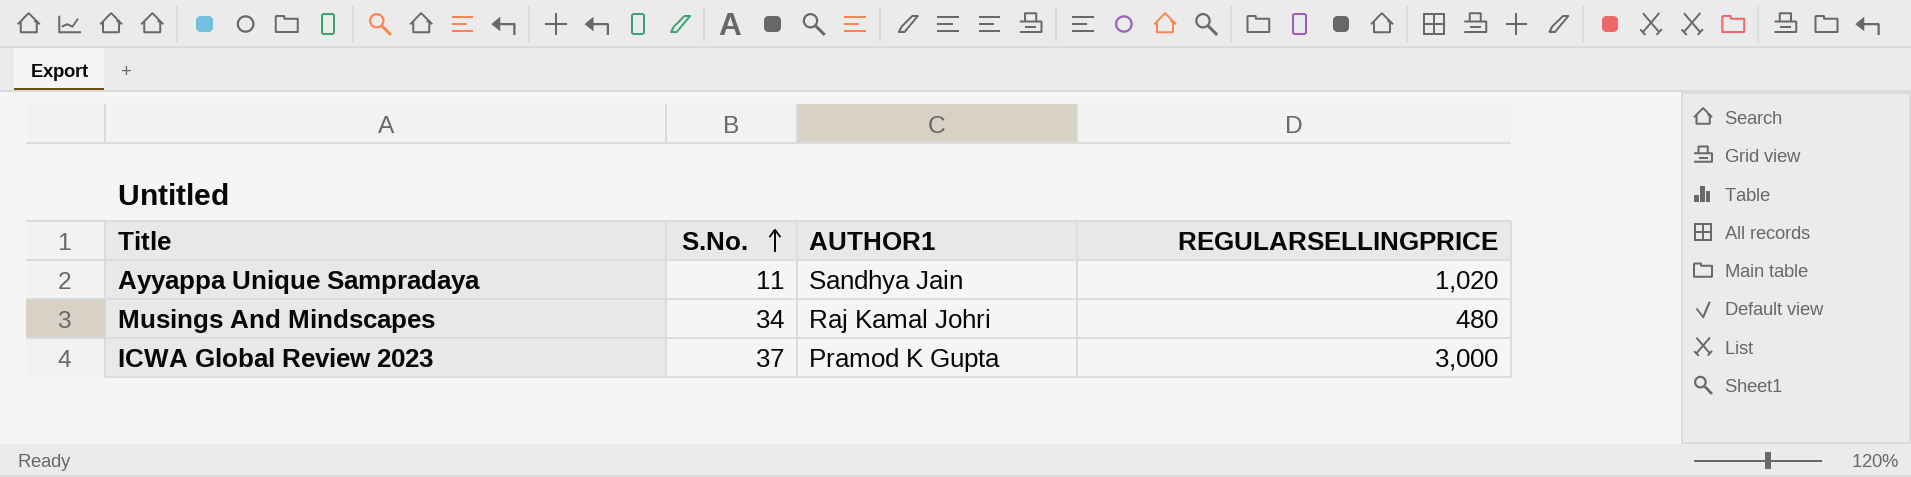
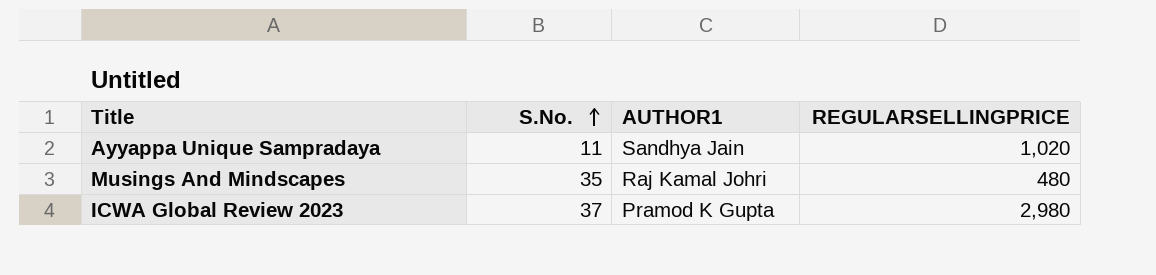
Musings And Mindscapes | S.No.: 34 -> 35
ICWA Global Review 2023 | REGULARSELLINGPRICE: 3,000 -> 2,980

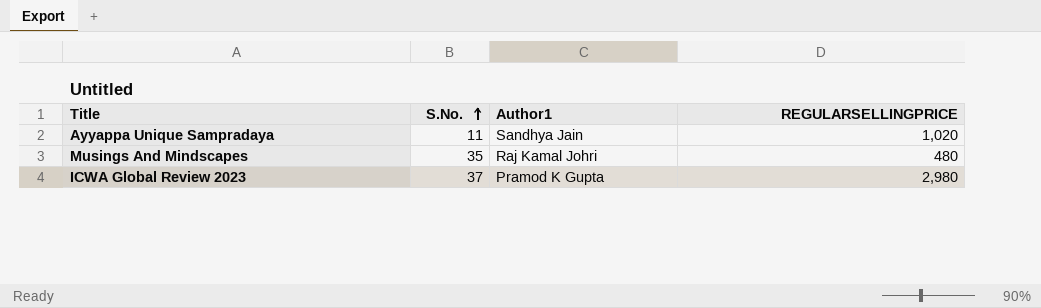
column name: AUTHOR1 -> Author1

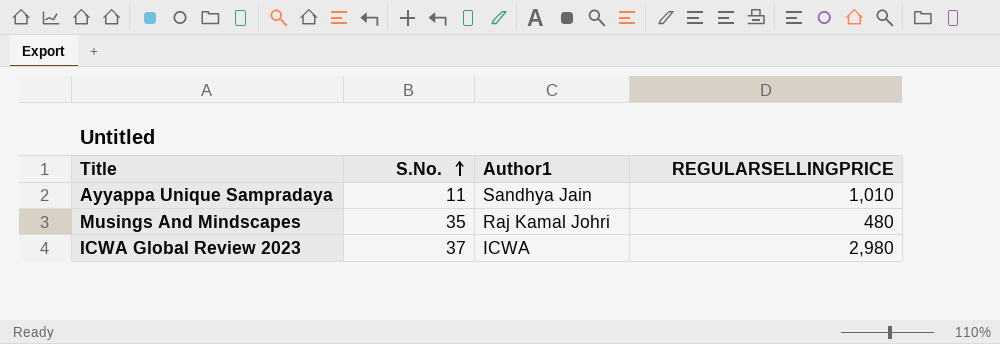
Ayyappa Unique Sampradaya | REGULARSELLINGPRICE: 1,020 -> 1,010
ICWA Global Review 2023 | Author1: Pramod K Gupta -> ICWA

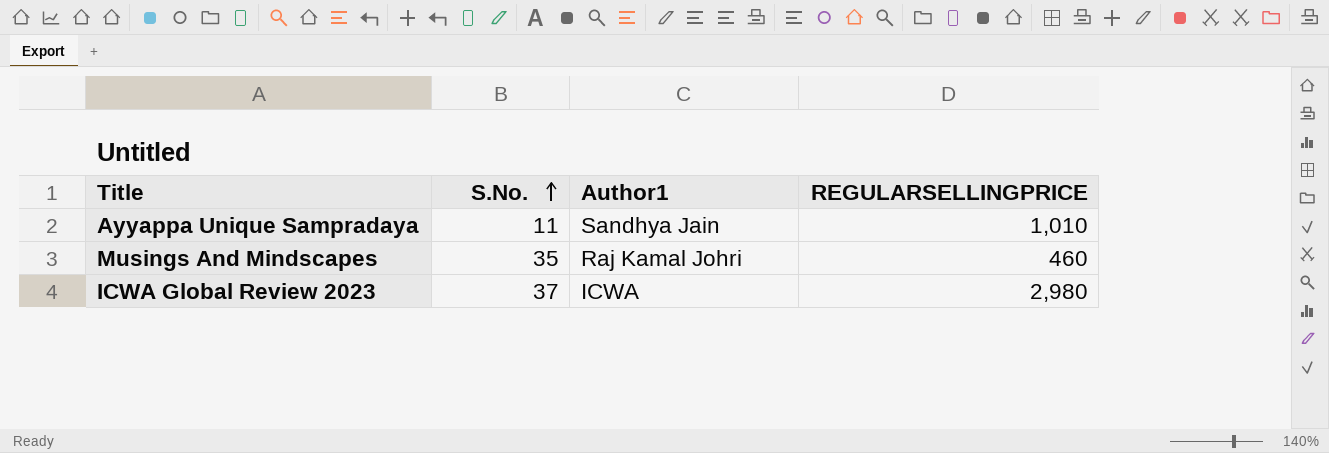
Musings And Mindscapes | REGULARSELLINGPRICE: 480 -> 460

